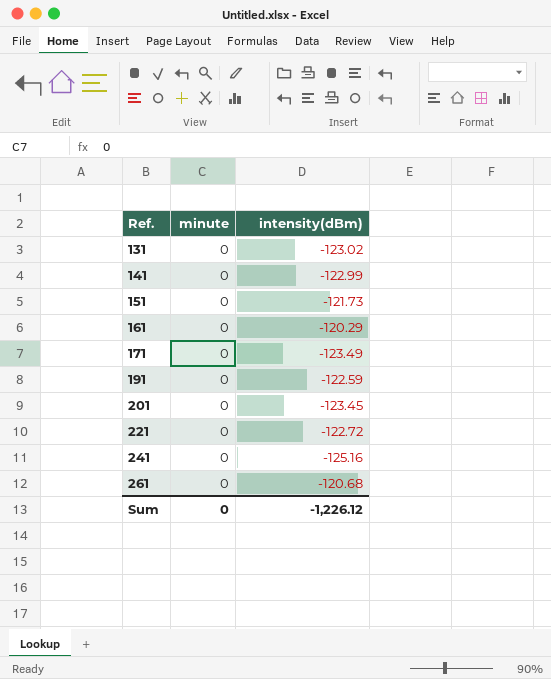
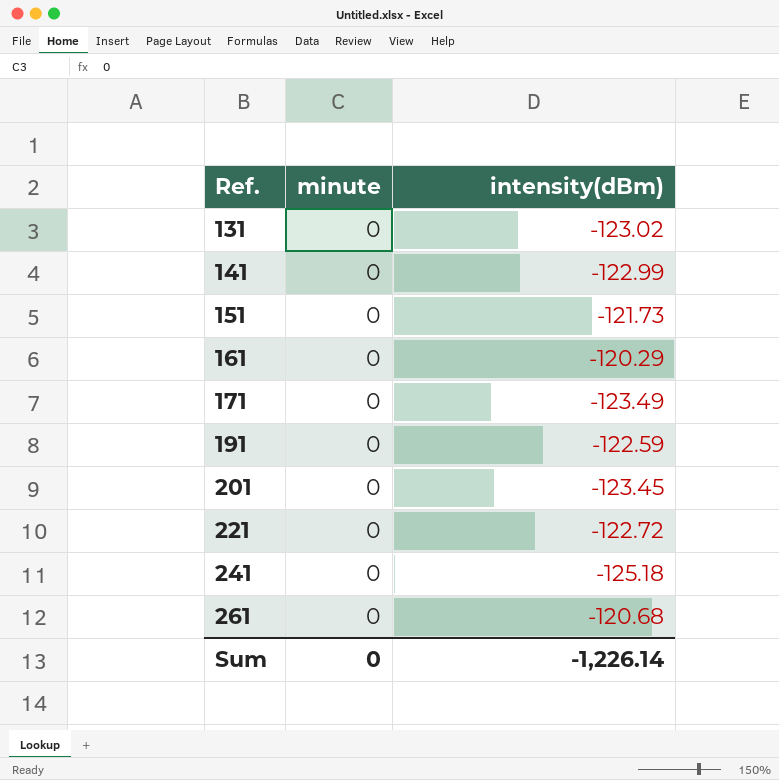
241 | intensity(dBm): -125.16 -> -125.18
Sum | intensity(dBm): -1,226.12 -> -1,226.14

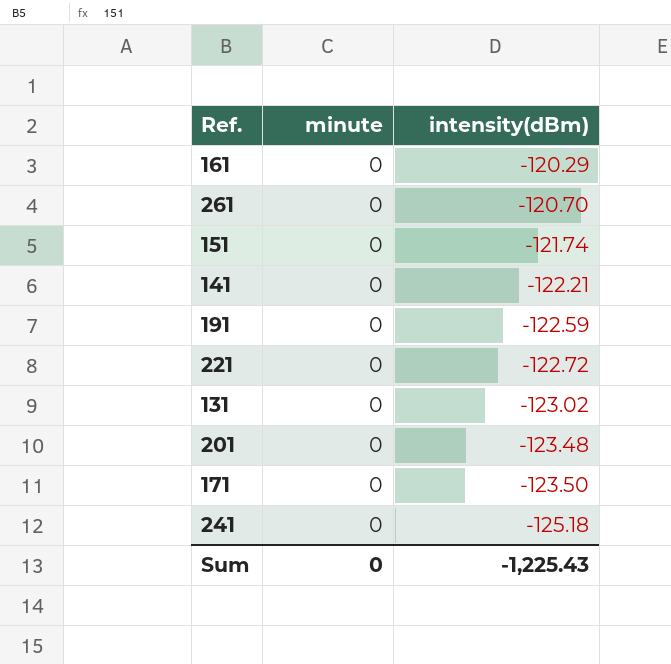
row order: Ref. ascending -> intensity(dBm) descending
261 | intensity(dBm): -120.68 -> -120.70
151 | intensity(dBm): -121.73 -> -121.74
141 | intensity(dBm): -122.99 -> -122.21
201 | intensity(dBm): -123.45 -> -123.48
171 | intensity(dBm): -123.49 -> -123.50
Sum | intensity(dBm): -1,226.14 -> -1,225.43

